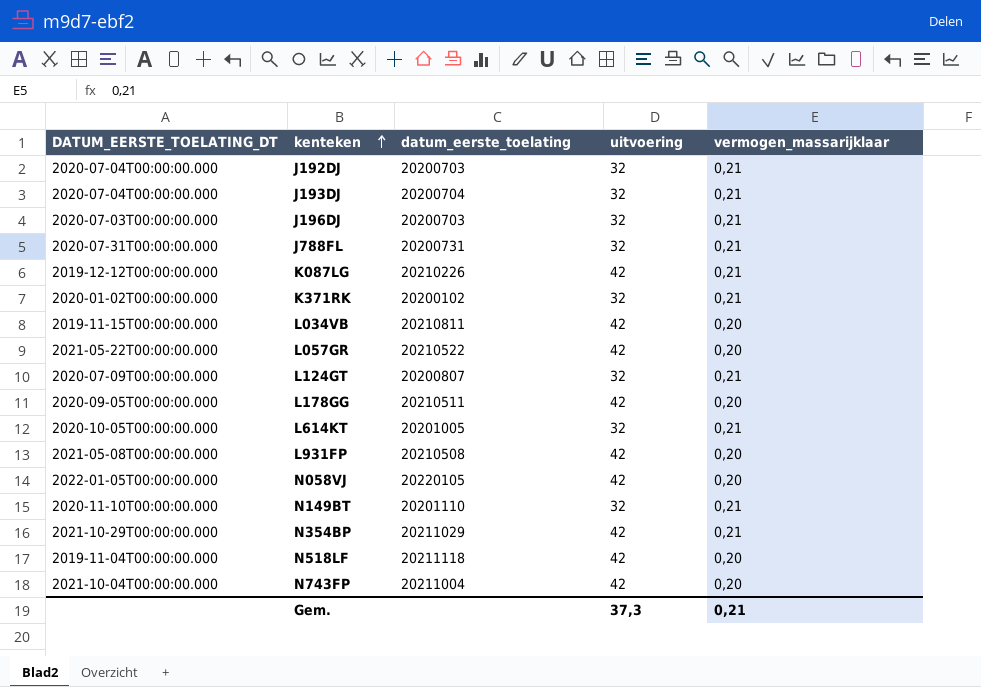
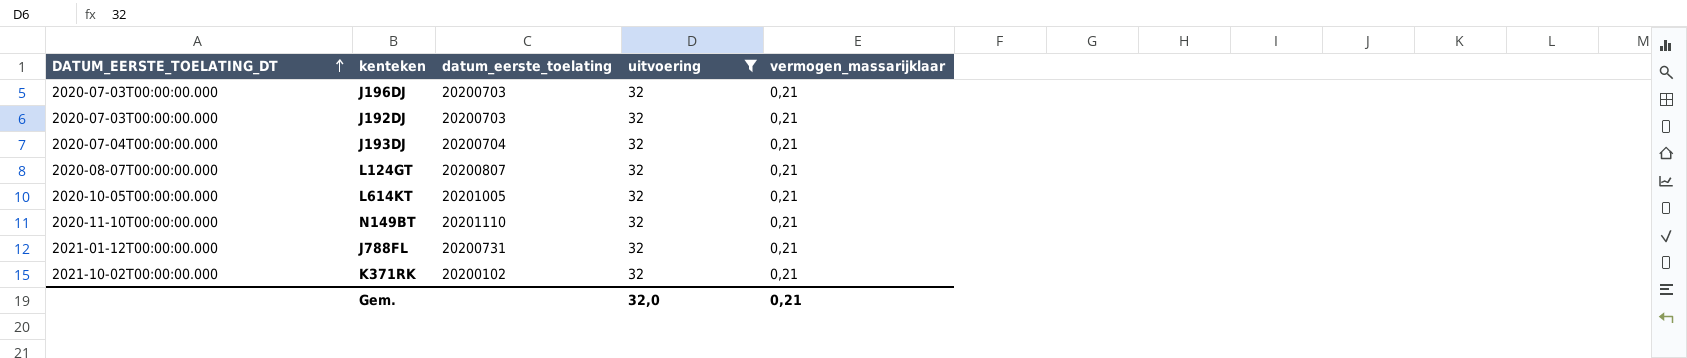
filter: none -> uitvoering = 32
row order: kenteken ascending -> DATUM_EERSTE_TOELATING_DT ascending
J192DJ | DATUM_EERSTE_TOELATING_DT: 2020-07-04T00:00:00.000 -> 2020-07-03T00:00:00.000
L124GT | DATUM_EERSTE_TOELATING_DT: 2020-07-09T00:00:00.000 -> 2020-08-07T00:00:00.000
J788FL | DATUM_EERSTE_TOELATING_DT: 2020-07-31T00:00:00.000 -> 2021-01-12T00:00:00.000
K371RK | DATUM_EERSTE_TOELATING_DT: 2020-01-02T00:00:00.000 -> 2021-10-02T00:00:00.000
Gem. | uitvoering: 37,3 -> 32,0

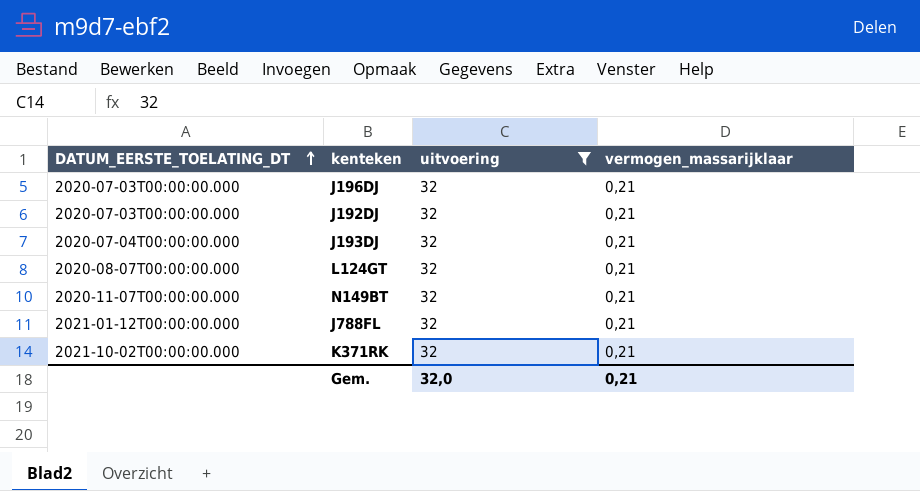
column datum_eerste_toelating | position: 3 -> none
row L614KT: 2020-10-05T00:00:00.000 | 20201005 | 32 | 0,21 -> none
N149BT | DATUM_EERSTE_TOELATING_DT: 2020-11-10T00:00:00.000 -> 2020-11-07T00:00:00.000

